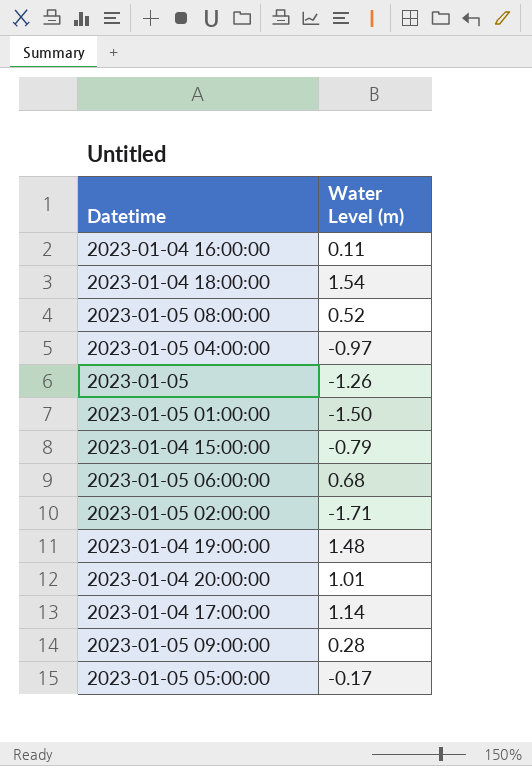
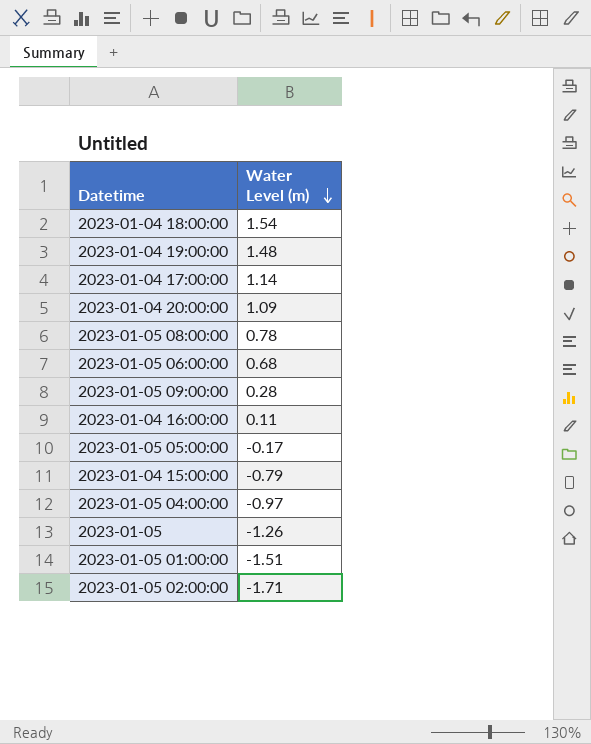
row order: none -> Water Level (m) descending
2023-01-04 20:00:00 | Water Level (m): 1.01 -> 1.09
2023-01-05 08:00:00 | Water Level (m): 0.52 -> 0.78
2023-01-05 01:00:00 | Water Level (m): -1.50 -> -1.51

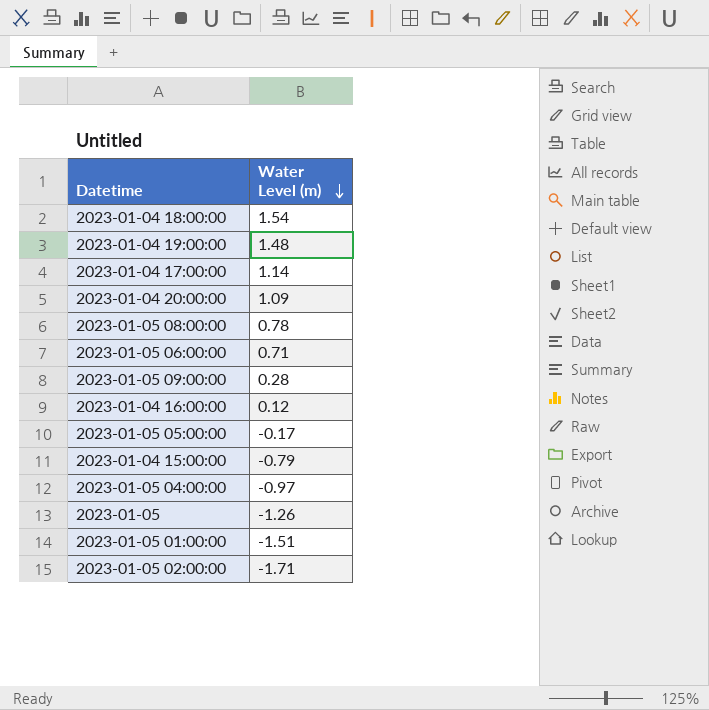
2023-01-05 06:00:00 | Water Level (m): 0.68 -> 0.71
2023-01-04 16:00:00 | Water Level (m): 0.11 -> 0.12

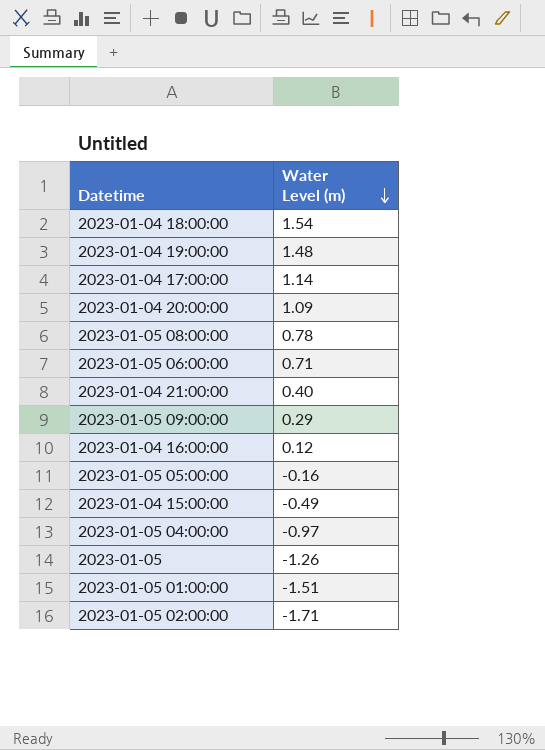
row 2023-01-04 21:00:00: none -> 0.40
2023-01-05 09:00:00 | Water Level (m): 0.28 -> 0.29
2023-01-05 05:00:00 | Water Level (m): -0.17 -> -0.16
2023-01-04 15:00:00 | Water Level (m): -0.79 -> -0.49

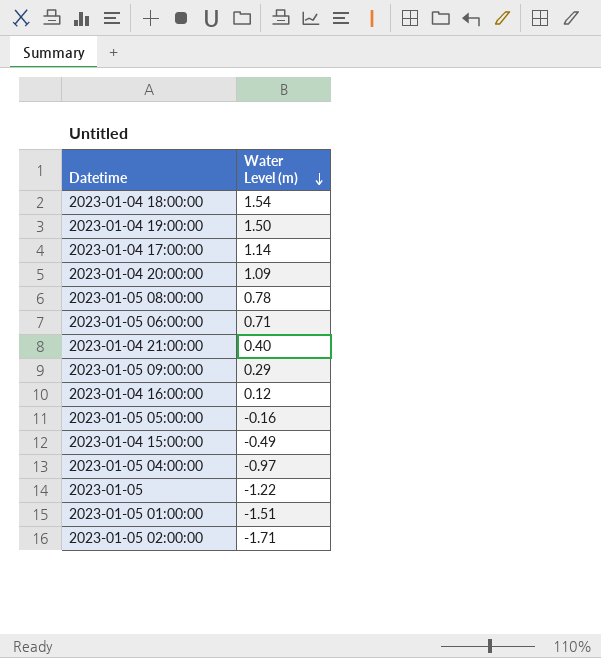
2023-01-04 19:00:00 | Water Level (m): 1.48 -> 1.50
2023-01-05 | Water Level (m): -1.26 -> -1.22

